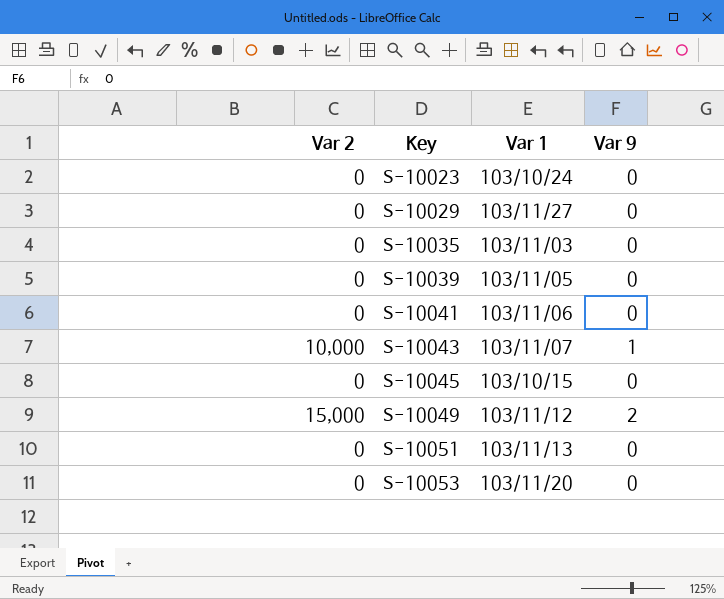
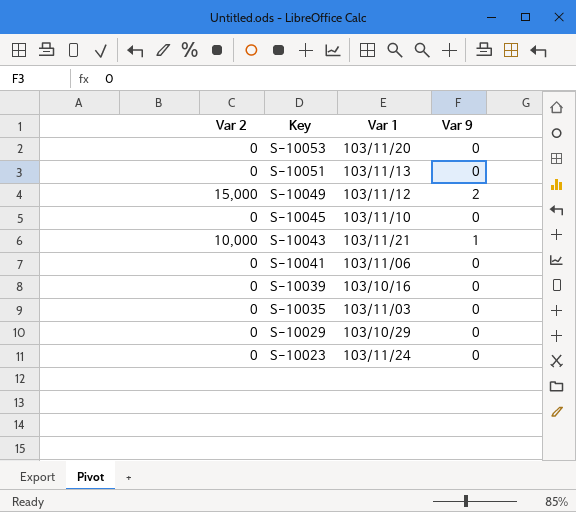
row order: Key ascending -> Key descending
S-10045 | Var 1: 103/10/15 -> 103/11/10
S-10043 | Var 1: 103/11/07 -> 103/11/21
S-10039 | Var 1: 103/11/05 -> 103/10/16
S-10029 | Var 1: 103/11/27 -> 103/10/29
S-10023 | Var 1: 103/10/24 -> 103/11/24

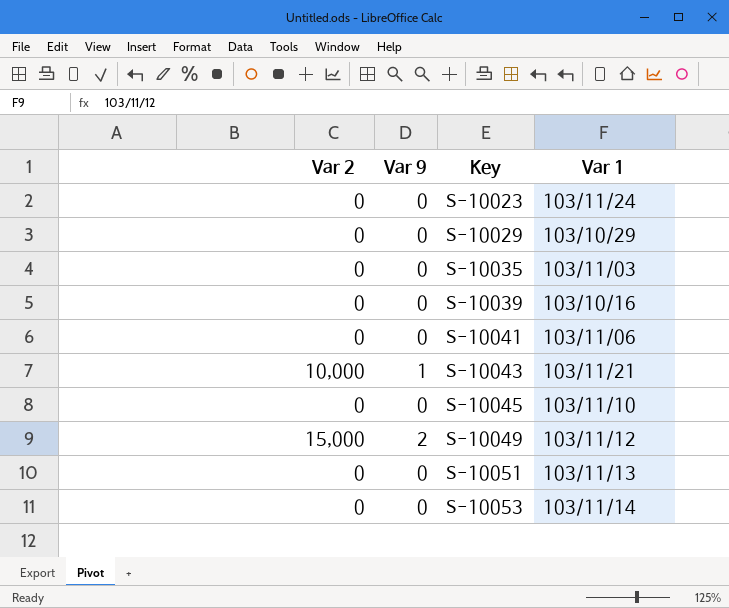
row order: Key descending -> Key ascending
column Var 9 | position: 4 -> 2
S-10053 | Var 1: 103/11/20 -> 103/11/14

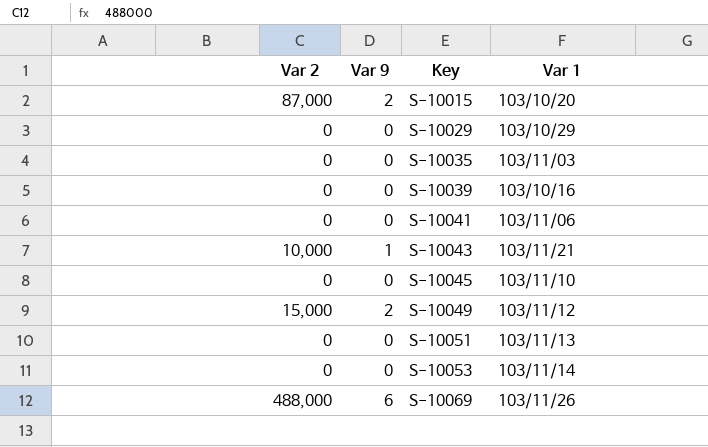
row S-10023: 0 | 0 | 103/11/24 -> none
row S-10015: none -> 87,000 | 2 | 103/10/20
row S-10069: none -> 488,000 | 6 | 103/11/26

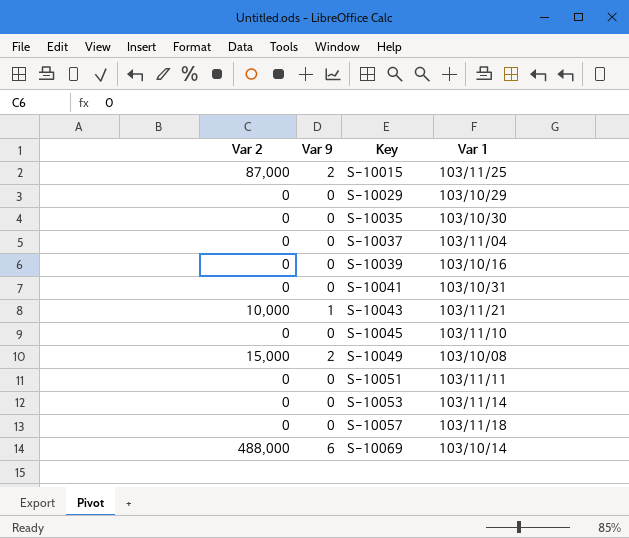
S-10015 | Var 1: 103/10/20 -> 103/11/25
S-10035 | Var 1: 103/11/03 -> 103/10/30
row S-10037: none -> 0 | 0 | 103/11/04
S-10041 | Var 1: 103/11/06 -> 103/10/31
S-10049 | Var 1: 103/11/12 -> 103/10/08
S-10051 | Var 1: 103/11/13 -> 103/11/11
row S-10057: none -> 0 | 0 | 103/11/18
S-10069 | Var 1: 103/11/26 -> 103/10/14

